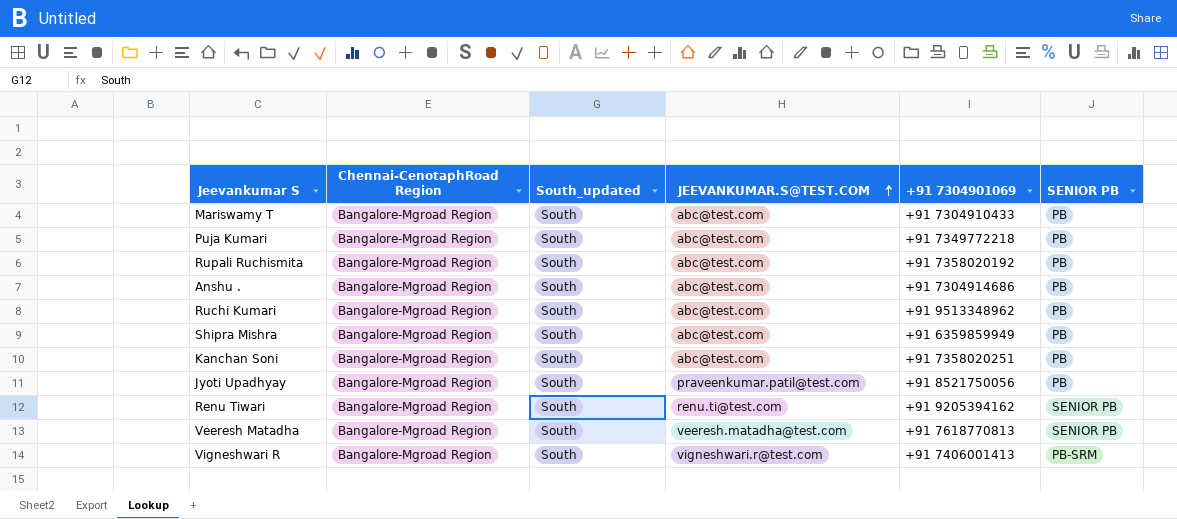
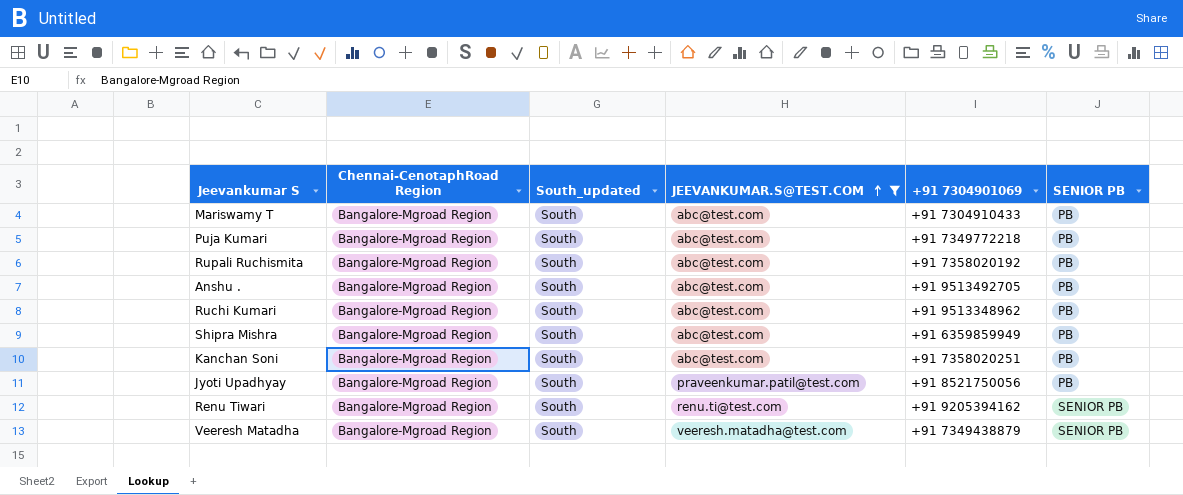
filter: none -> JEEVANKUMAR.S@TEST.COM != vigneshwari.r@test.com
Anshu . | +91 7304901069: +91 7304914686 -> +91 9513492705
Veeresh Matadha | +91 7304901069: +91 7618770813 -> +91 7349438879

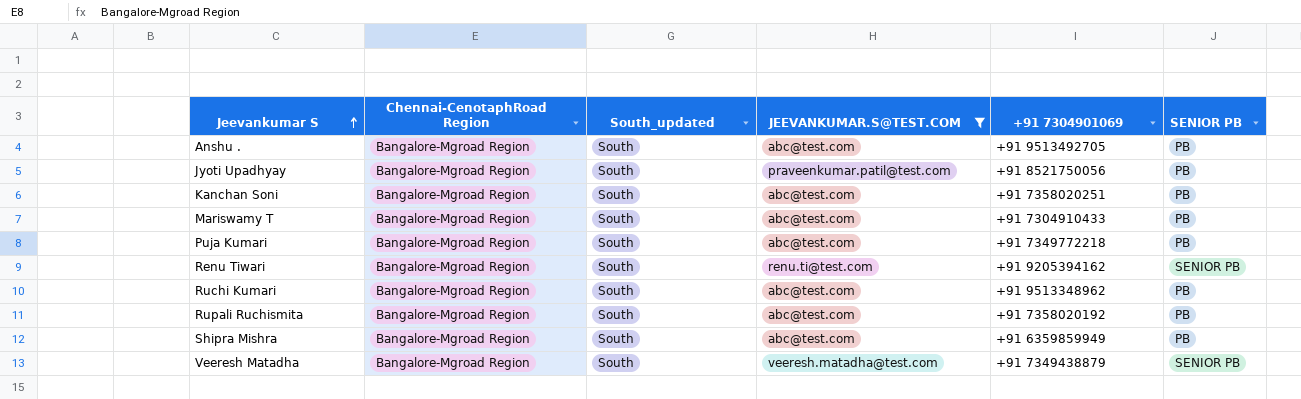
row order: JEEVANKUMAR.S@TEST.COM ascending -> Jeevankumar S ascending

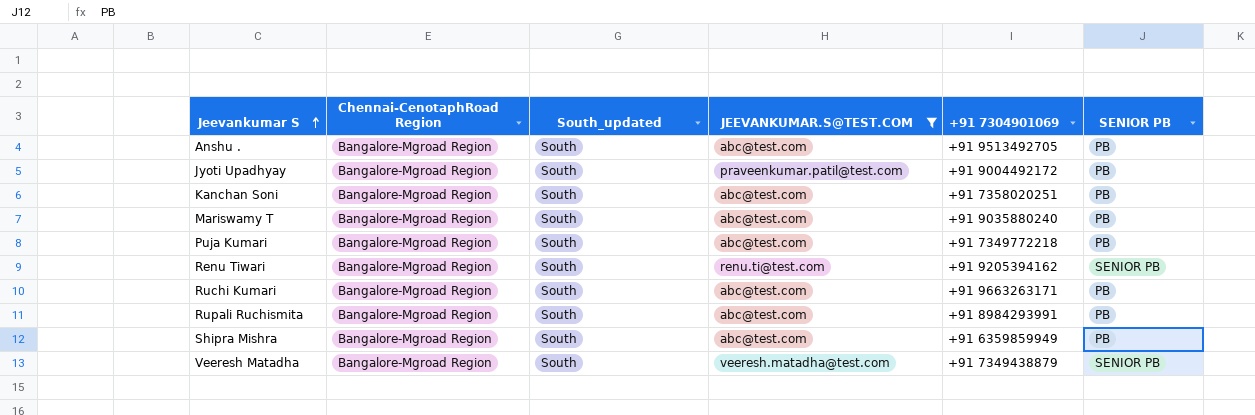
Jyoti Upadhyay | +91 7304901069: +91 8521750056 -> +91 9004492172
Mariswamy T | +91 7304901069: +91 7304910433 -> +91 9035880240
Ruchi Kumari | +91 7304901069: +91 9513348962 -> +91 9663263171
Rupali Ruchismita | +91 7304901069: +91 7358020192 -> +91 8984293991

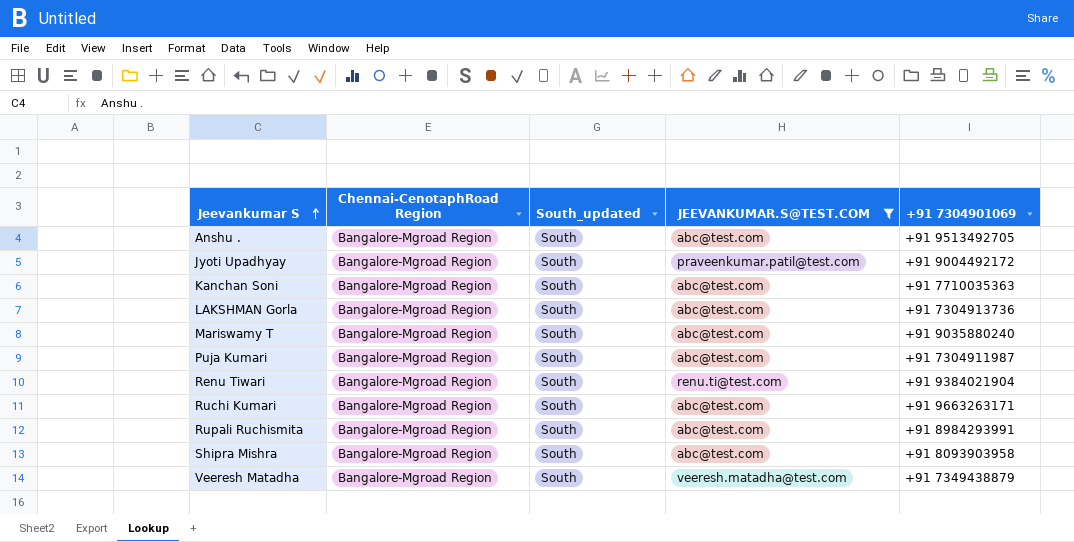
column SENIOR PB | position: 6 -> none
Kanchan Soni | +91 7304901069: +91 7358020251 -> +91 7710035363
row LAKSHMAN Gorla: none -> Bangalore-Mgroad Region | South | abc@test.com | +91 7304913736
Puja Kumari | +91 7304901069: +91 7349772218 -> +91 7304911987
Renu Tiwari | +91 7304901069: +91 9205394162 -> +91 9384021904
Shipra Mishra | +91 7304901069: +91 6359859949 -> +91 8093903958

